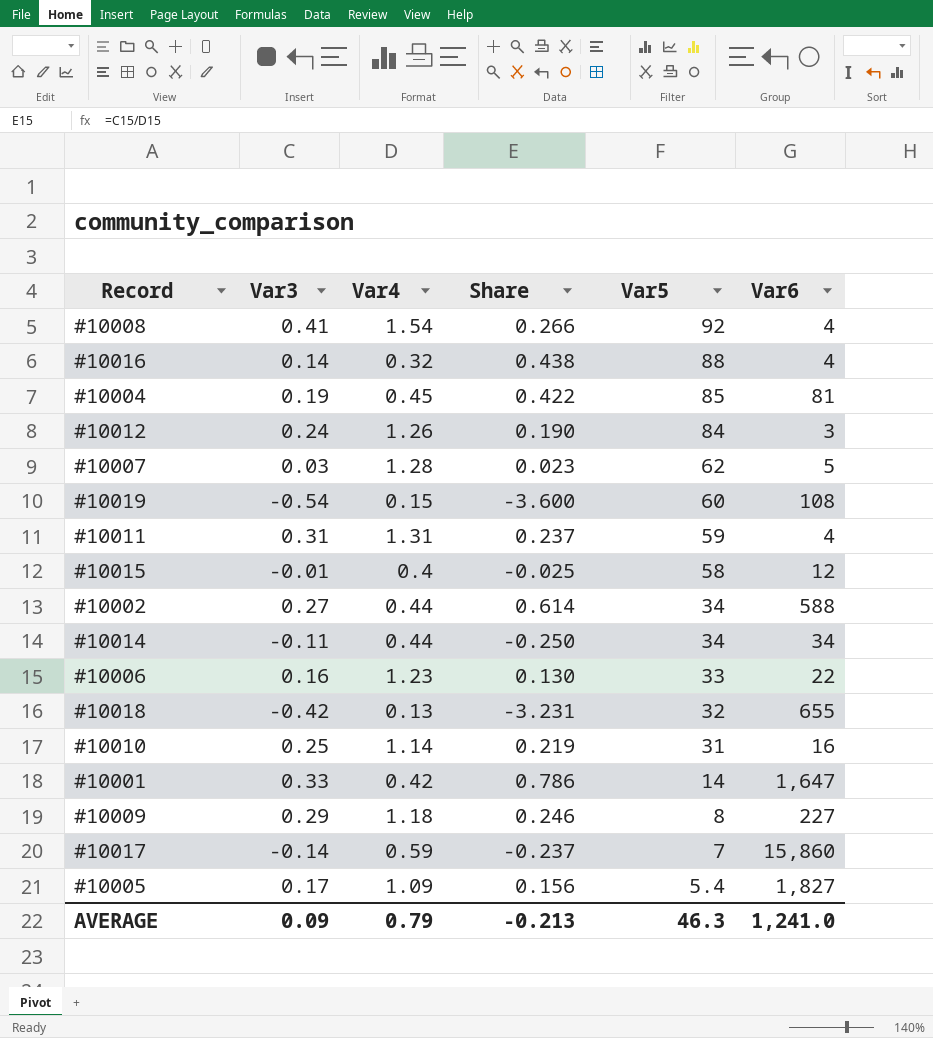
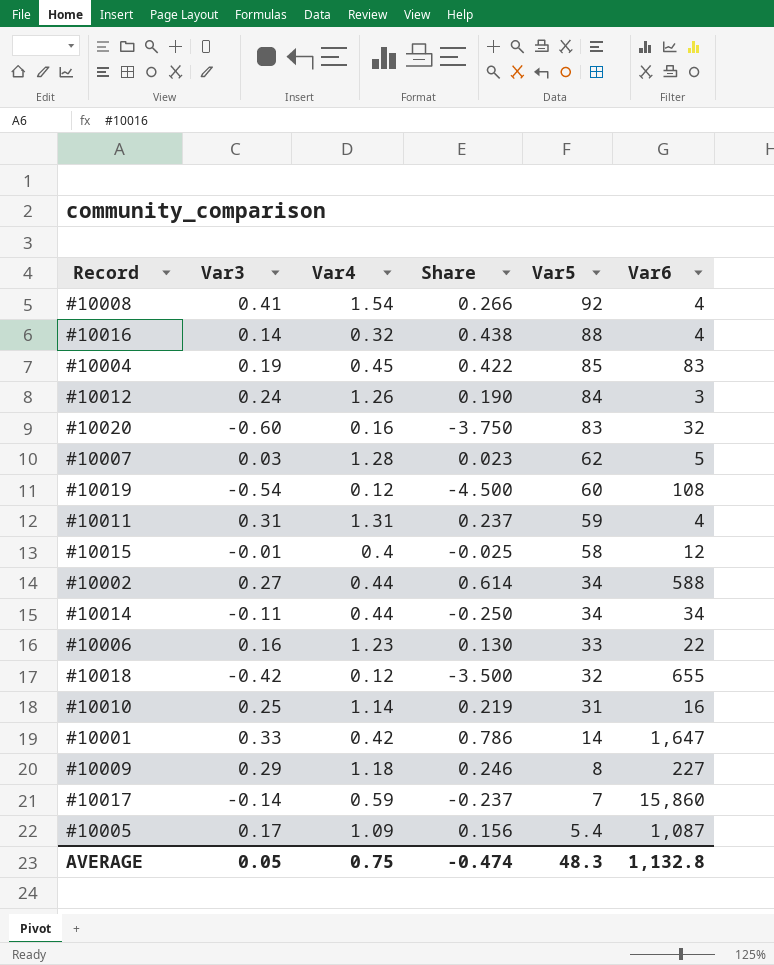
#10004 | Var6: 81 -> 83
row #10020: none -> -0.60 | 0.16 | -3.750 | 83 | 32
#10019 | Var4: 0.15 -> 0.12
#10019 | Share: -3.600 -> -4.500
#10018 | Var4: 0.13 -> 0.12
#10018 | Share: -3.231 -> -3.500
#10005 | Var6: 1,827 -> 1,087
AVERAGE | Var3: 0.09 -> 0.05
AVERAGE | Var4: 0.79 -> 0.75
AVERAGE | Share: -0.213 -> -0.474
AVERAGE | Var5: 46.3 -> 48.3
AVERAGE | Var6: 1,241.0 -> 1,132.8

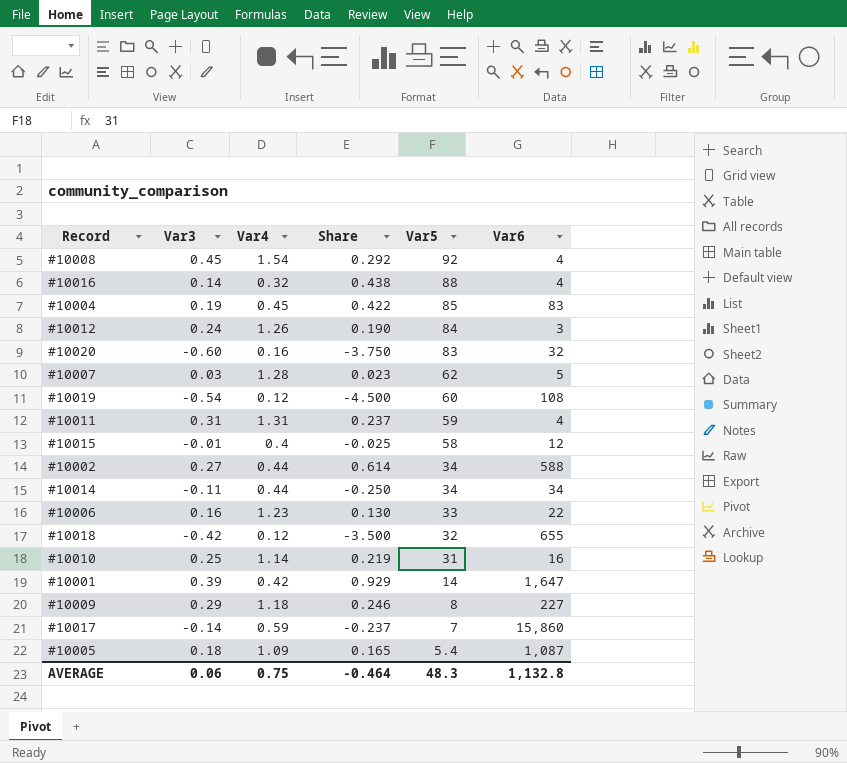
#10008 | Var3: 0.41 -> 0.45
#10008 | Share: 0.266 -> 0.292
#10001 | Var3: 0.33 -> 0.39
#10001 | Share: 0.786 -> 0.929
#10005 | Var3: 0.17 -> 0.18
#10005 | Share: 0.156 -> 0.165
AVERAGE | Var3: 0.05 -> 0.06
AVERAGE | Share: -0.474 -> -0.464

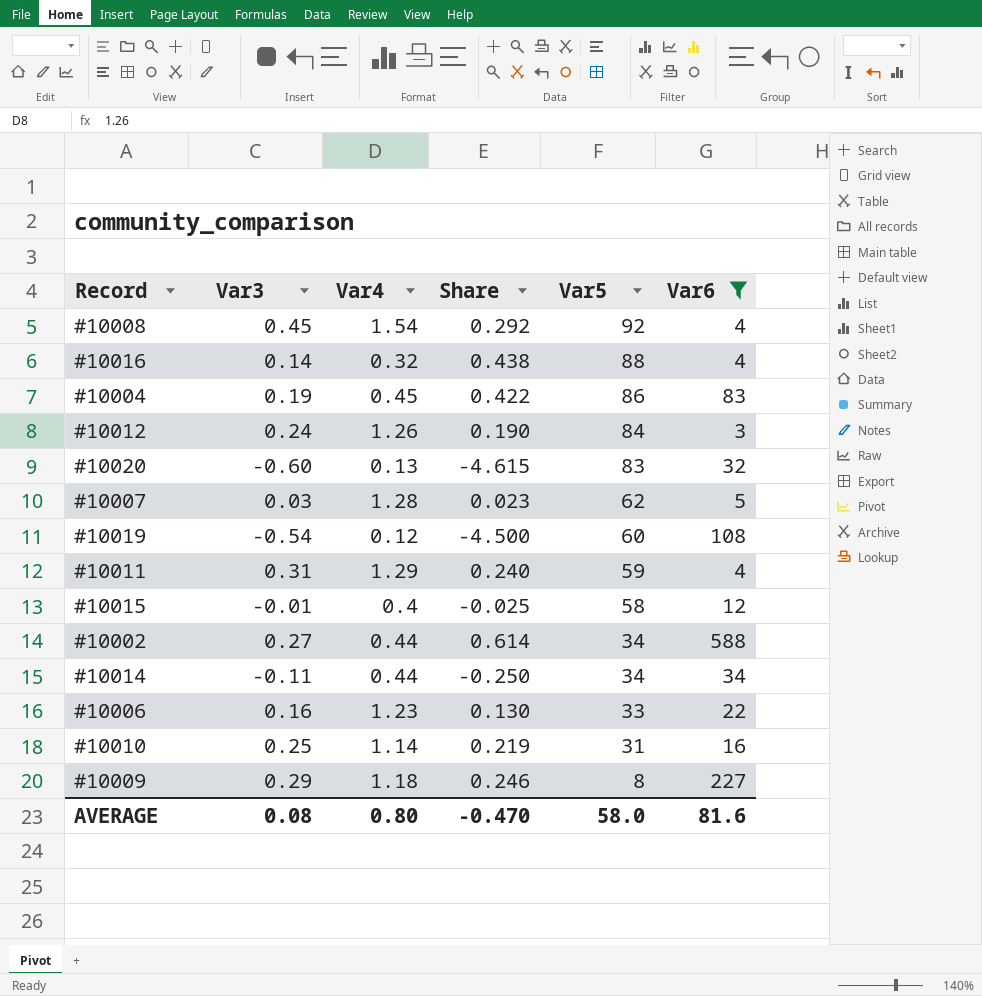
filter: none -> Var6 <= 588
#10004 | Var5: 85 -> 86
#10020 | Var4: 0.16 -> 0.13
#10020 | Share: -3.750 -> -4.615
#10011 | Var4: 1.31 -> 1.29
#10011 | Share: 0.237 -> 0.240
AVERAGE | Var3: 0.06 -> 0.08
AVERAGE | Var4: 0.75 -> 0.80
AVERAGE | Share: -0.464 -> -0.470
AVERAGE | Var5: 48.3 -> 58.0
AVERAGE | Var6: 1,132.8 -> 81.6

